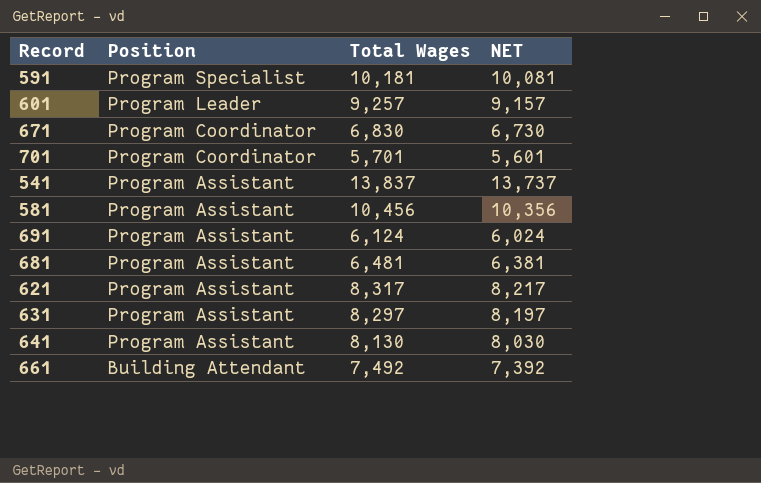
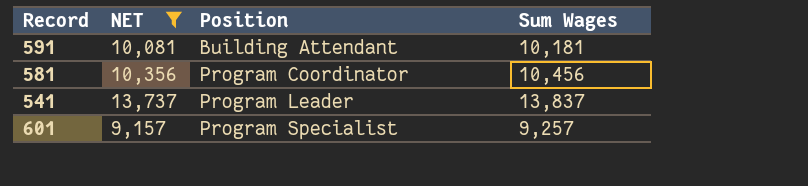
filter: none -> NET >= 9,157
row order: Position descending -> Position ascending
column NET | position: 4 -> 2
column name: Total Wages -> Sum Wages
591 | Position: Program Specialist -> Building Attendant
581 | Position: Program Assistant -> Program Coordinator
541 | Position: Program Assistant -> Program Leader
601 | Position: Program Leader -> Program Specialist

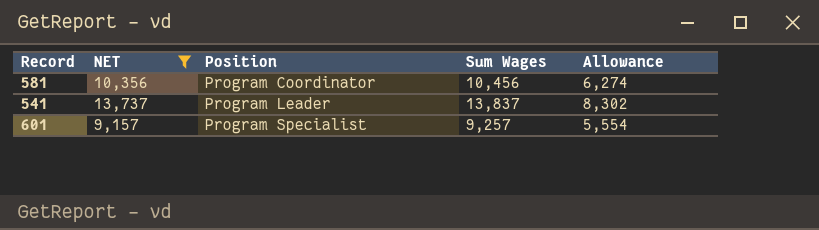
column Allowance | formula: none -> [Sum Wages] * 0.6
row 591: 10,081 | Building Attendant | 10,181 -> none

